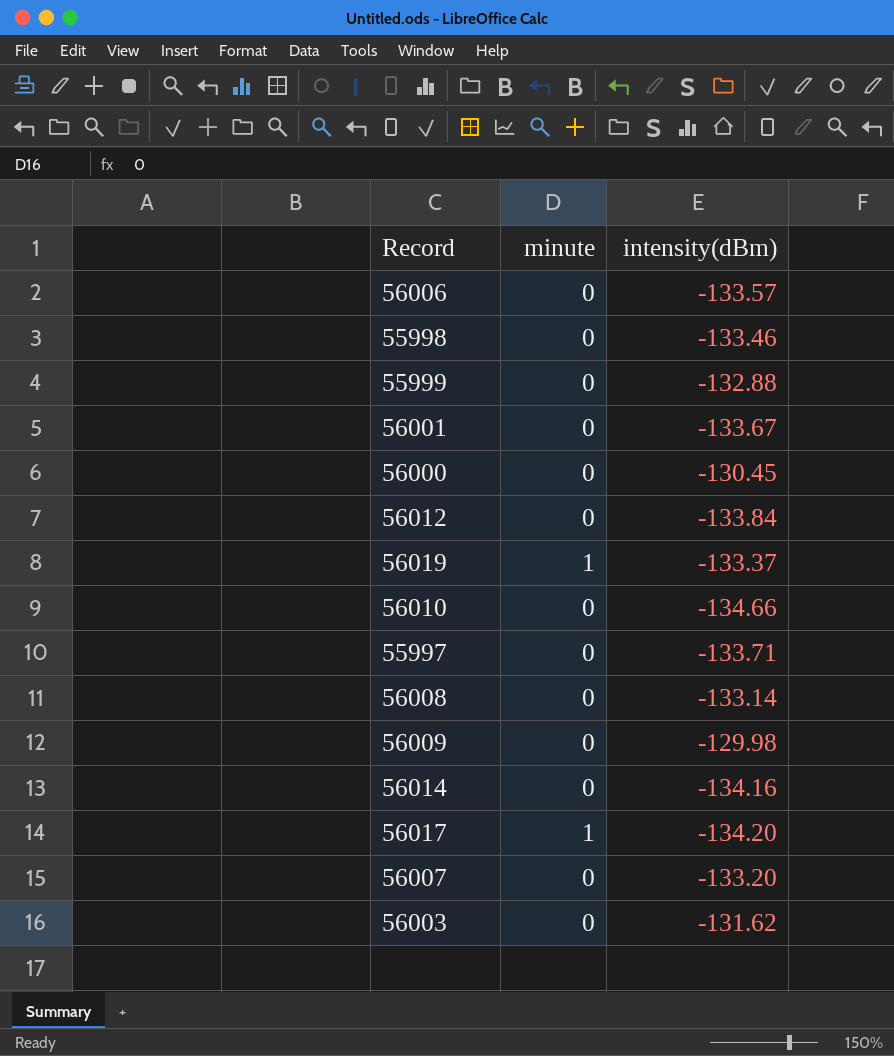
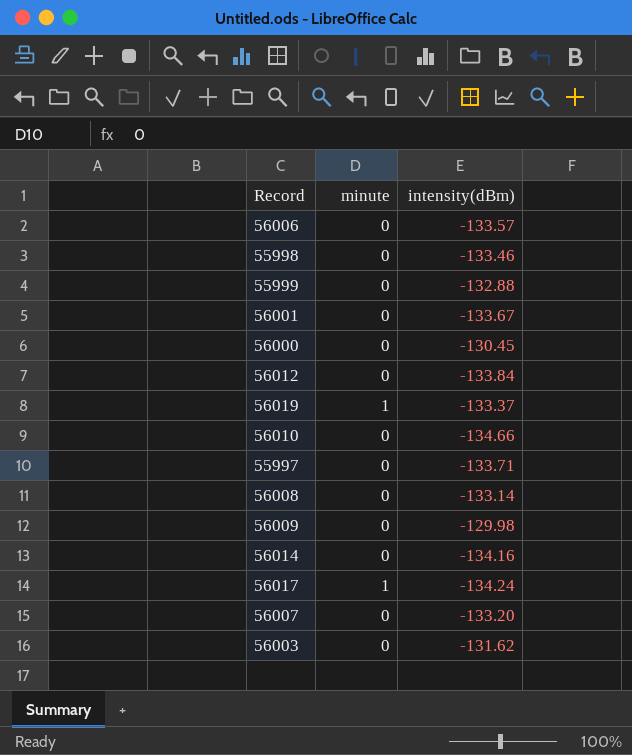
56017 | intensity(dBm): -134.20 -> -134.24

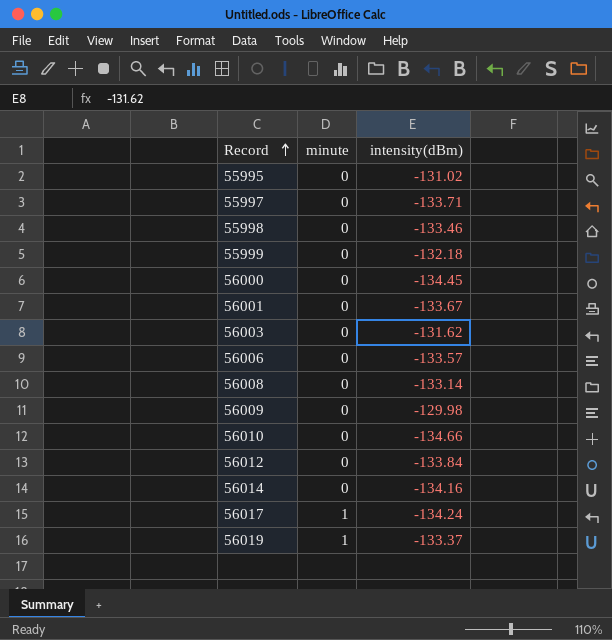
row order: none -> Record ascending
row 56007: 0 | -133.20 -> none
row 55995: none -> 0 | -131.02
55999 | intensity(dBm): -132.88 -> -132.18
56000 | intensity(dBm): -130.45 -> -134.45

